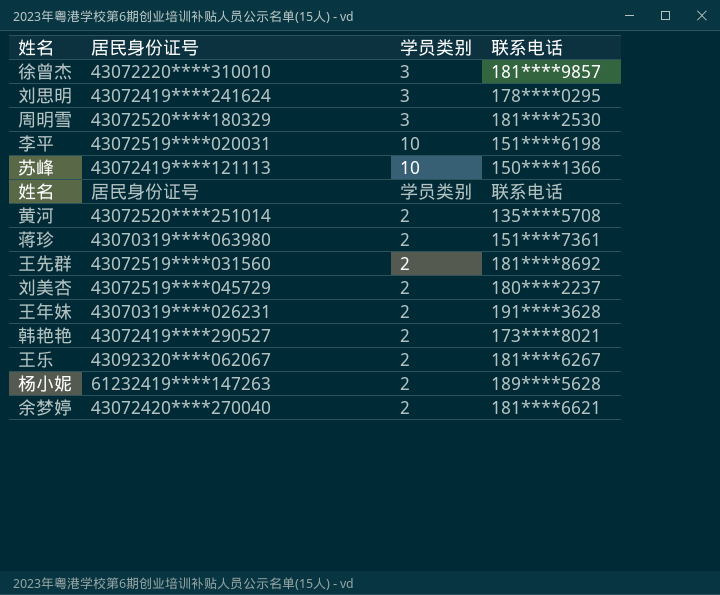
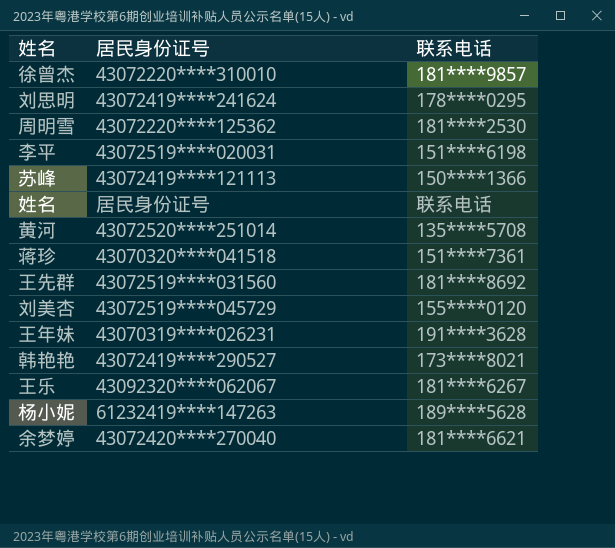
column 学员类别 | position: 3 -> none
周明雪 | 居民身份证号: 43072520****180329 -> 43072220****125362
蒋珍 | 居民身份证号: 43070319****063980 -> 43070320****041518
刘美杏 | 联系电话: 180****2237 -> 155****0120

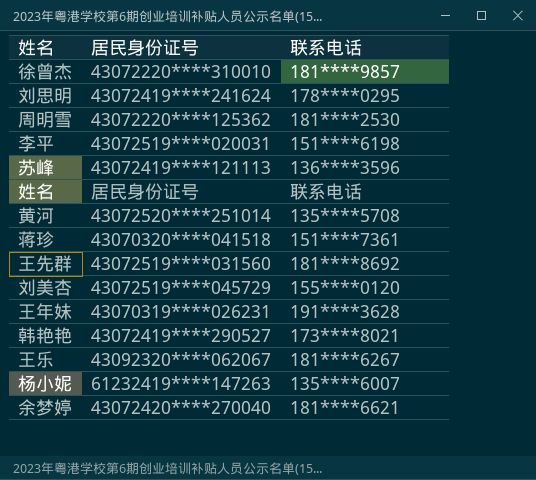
苏峰 | 联系电话: 150****1366 -> 136****3596
杨小妮 | 联系电话: 189****5628 -> 135****6007

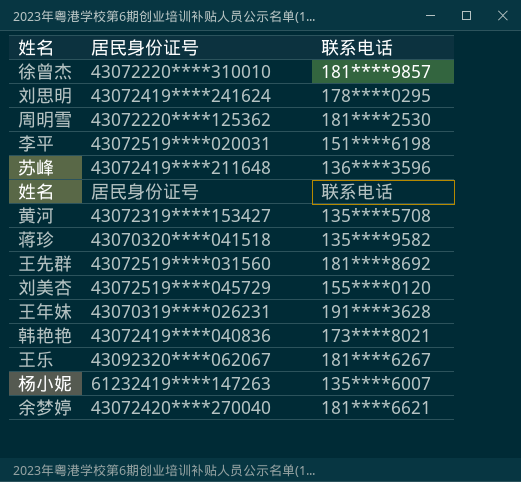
苏峰 | 居民身份证号: 43072419****121113 -> 43072419****211648
黄河 | 居民身份证号: 43072520****251014 -> 43072319****153427
蒋珍 | 联系电话: 151****7361 -> 135****9582
韩艳艳 | 居民身份证号: 43072419****290527 -> 43072419****040836

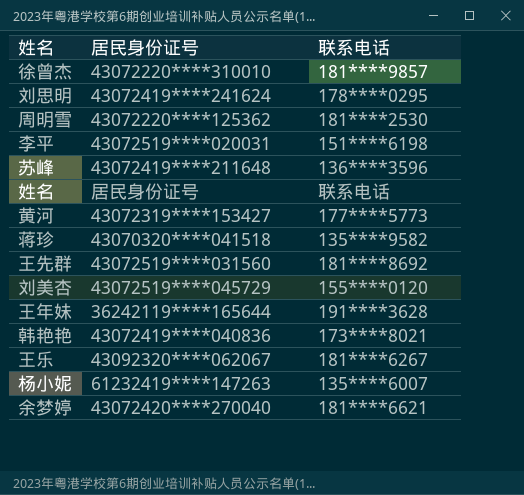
黄河 | 联系电话: 135****5708 -> 177****5773
王年妹 | 居民身份证号: 43070319****026231 -> 36242119****165644

